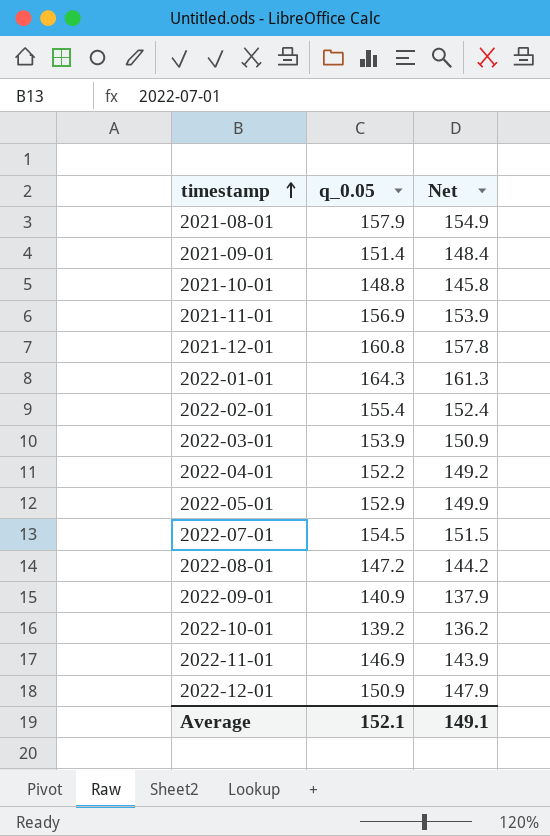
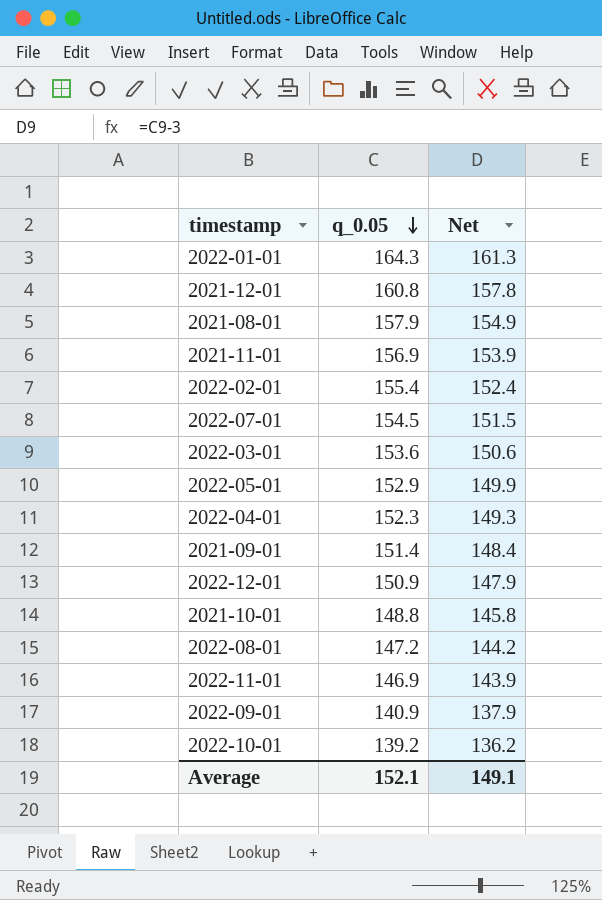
row order: timestamp ascending -> q_0.05 descending
2022-03-01 | q_0.05: 153.9 -> 153.6
2022-03-01 | Net: 150.9 -> 150.6
2022-04-01 | q_0.05: 152.2 -> 152.3
2022-04-01 | Net: 149.2 -> 149.3

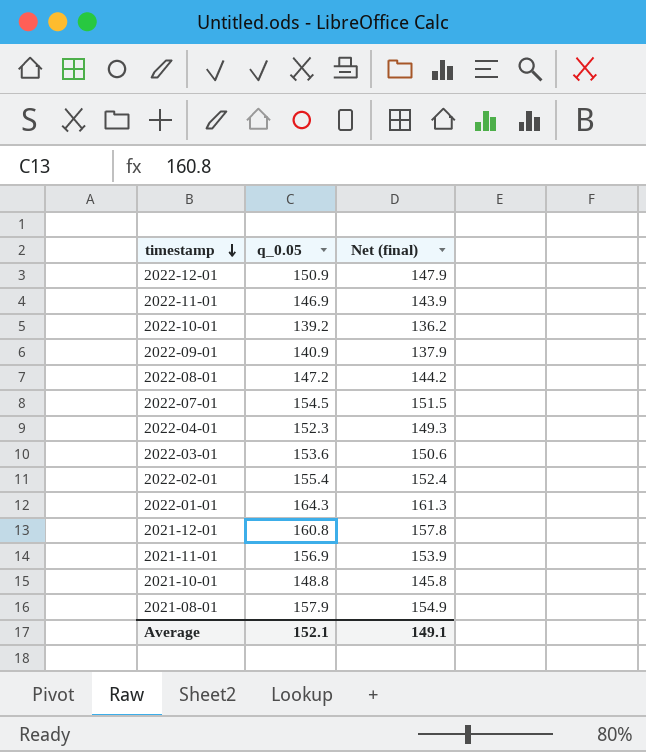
row order: q_0.05 descending -> timestamp descending
column name: Net -> Net (final)
row 2022-05-01: 152.9 | 149.9 -> none
row 2021-09-01: 151.4 | 148.4 -> none

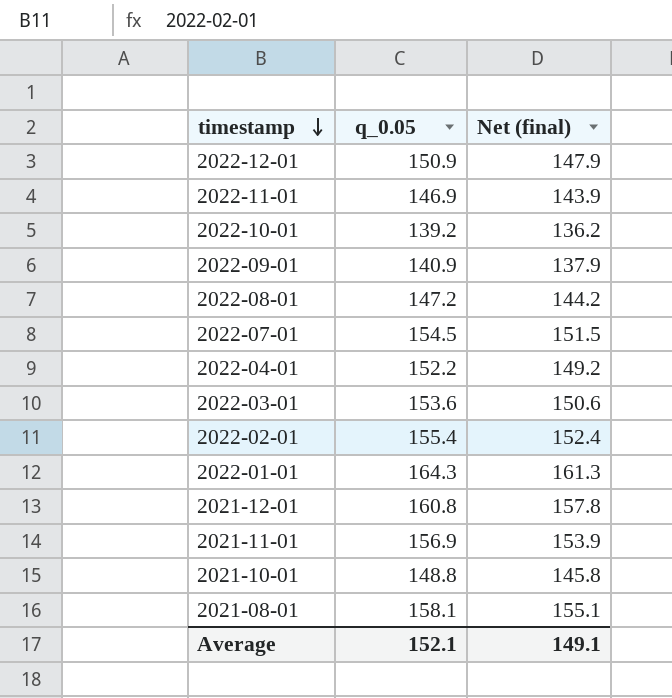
2022-04-01 | q_0.05: 152.3 -> 152.2
2022-04-01 | Net (final): 149.3 -> 149.2
2021-08-01 | q_0.05: 157.9 -> 158.1
2021-08-01 | Net (final): 154.9 -> 155.1

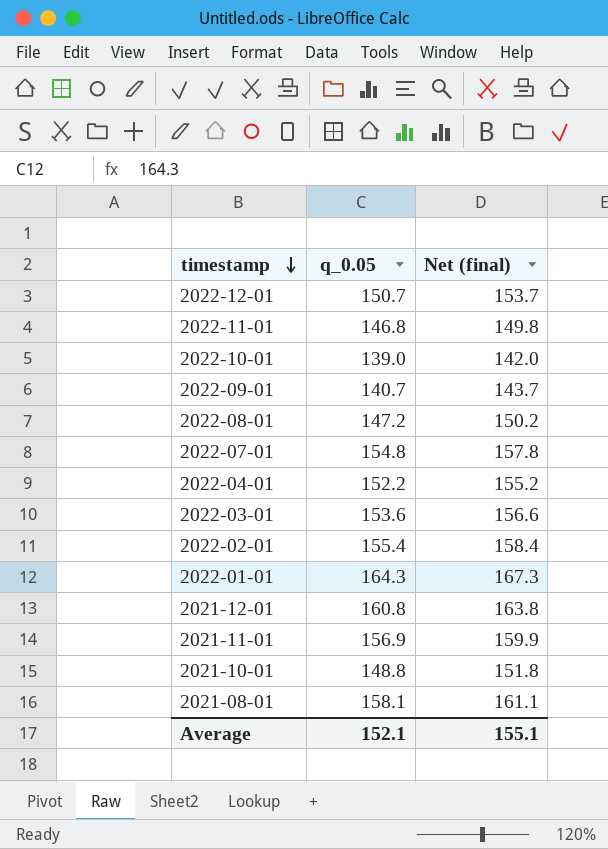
column Net (final) | formula: [q_0.05] - 3 -> [q_0.05] + 3
2022-12-01 | q_0.05: 150.9 -> 150.7
2022-11-01 | q_0.05: 146.9 -> 146.8
2022-10-01 | q_0.05: 139.2 -> 139.0
2022-09-01 | q_0.05: 140.9 -> 140.7
2022-07-01 | q_0.05: 154.5 -> 154.8
Average | Net (final): 149.1 -> 155.1

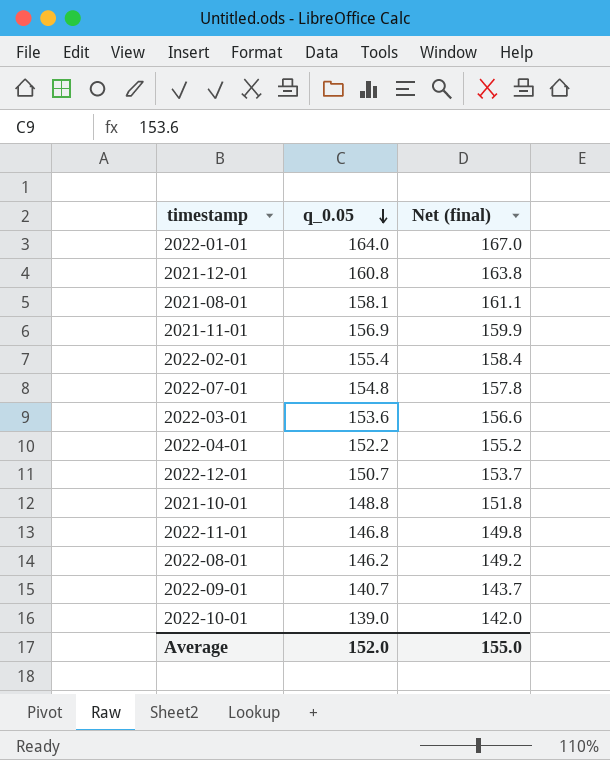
row order: timestamp descending -> q_0.05 descending
2022-01-01 | q_0.05: 164.3 -> 164.0
2022-01-01 | Net (final): 167.3 -> 167.0
2022-08-01 | q_0.05: 147.2 -> 146.2
2022-08-01 | Net (final): 150.2 -> 149.2
Average | q_0.05: 152.1 -> 152.0
Average | Net (final): 155.1 -> 155.0

